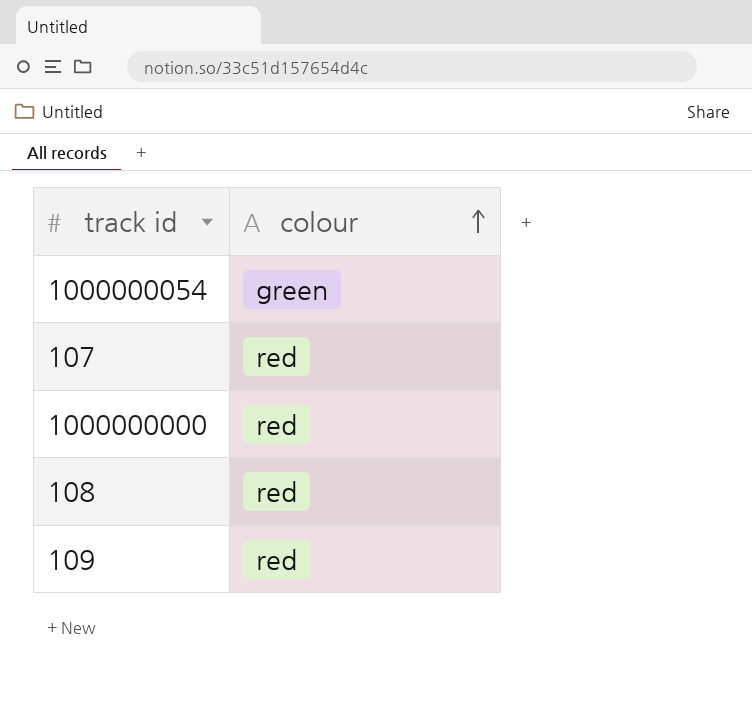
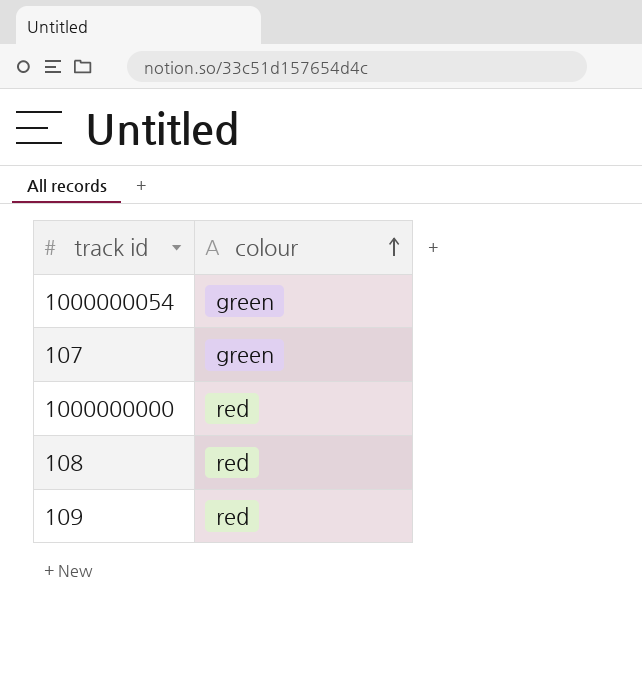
107 | colour: red -> green

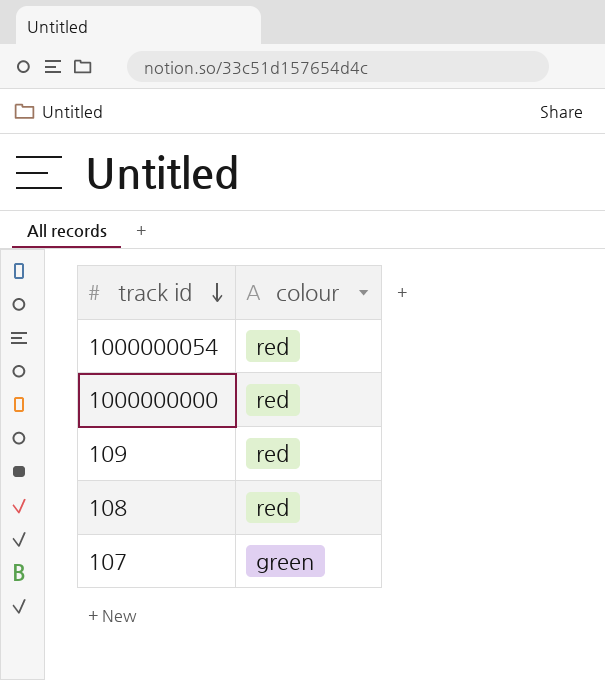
row order: colour ascending -> track id descending
1000000054 | colour: green -> red

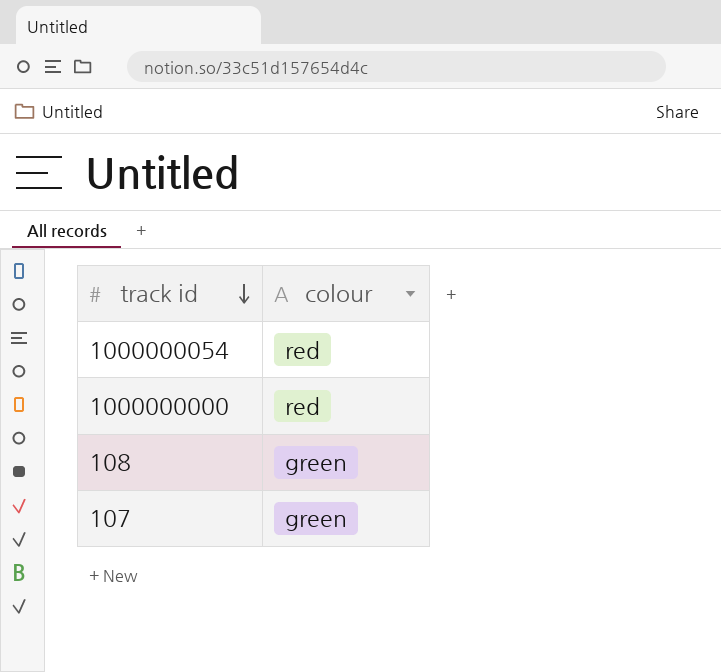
row 109: red -> none
108 | colour: red -> green

